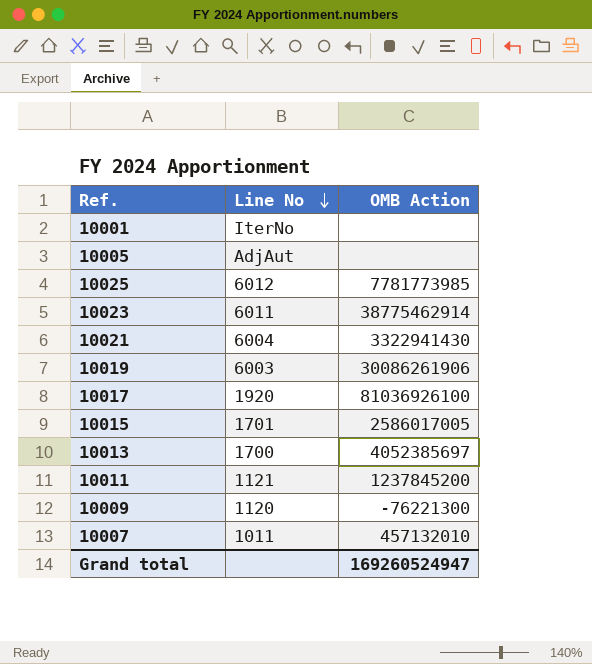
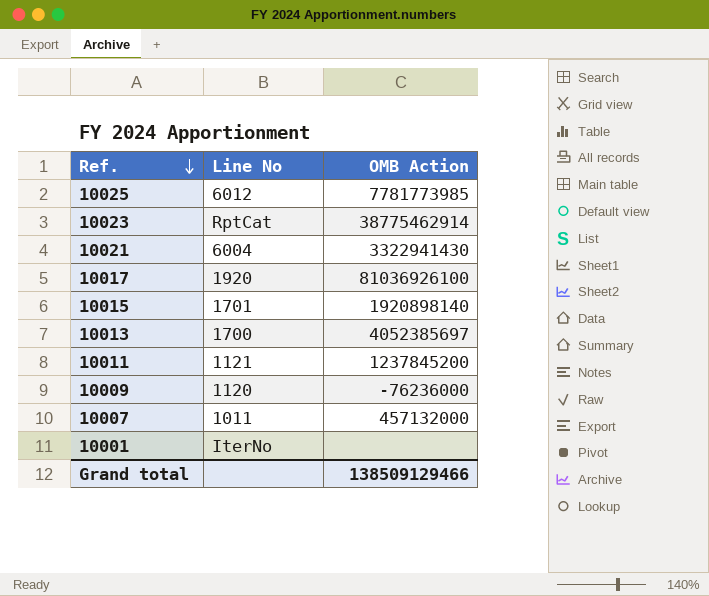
row order: Line No descending -> Ref. descending
row 10005: AdjAut | none -> none
row 10019: 6003 | 30086261906 -> none
10023 | Line No: 6011 -> RptCat
10015 | OMB Action: 2586017005 -> 1920898140
10009 | OMB Action: -76221300 -> -76236000
10007 | OMB Action: 457132010 -> 457132000
Grand total | OMB Action: 169260524947 -> 138509129466

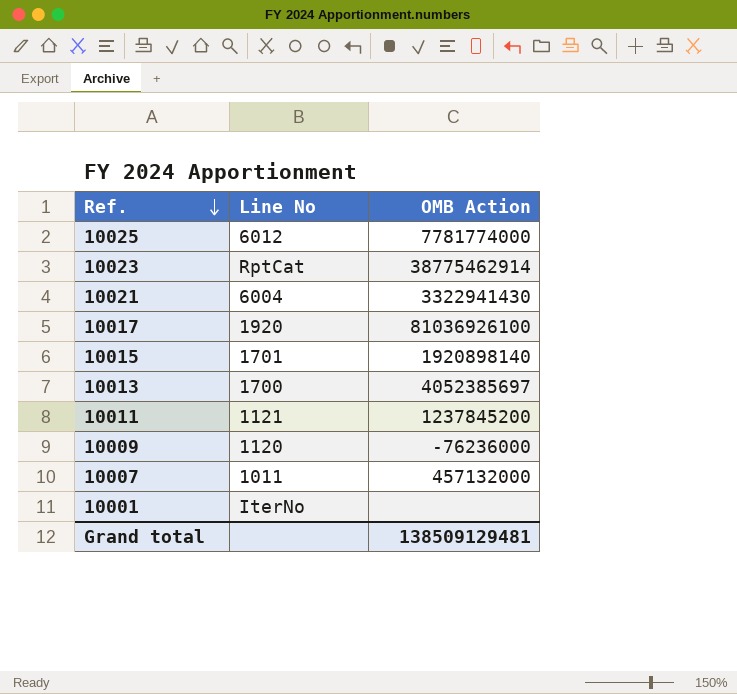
10025 | OMB Action: 7781773985 -> 7781774000
Grand total | OMB Action: 138509129466 -> 138509129481

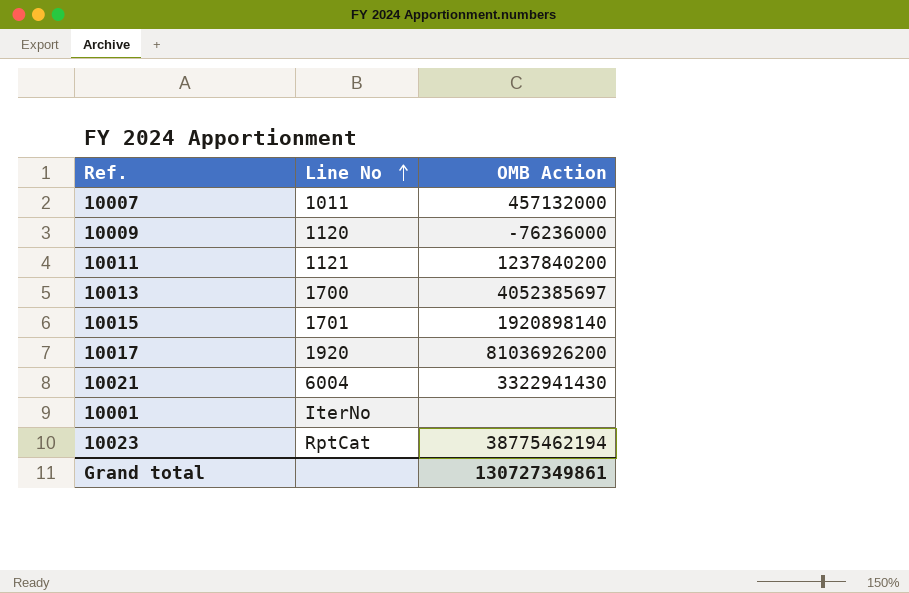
row order: Ref. descending -> Line No ascending
row 10025: 6012 | 7781774000 -> none
10011 | OMB Action: 1237845200 -> 1237840200
10017 | OMB Action: 81036926100 -> 81036926200
10023 | OMB Action: 38775462914 -> 38775462194
Grand total | OMB Action: 138509129481 -> 130727349861

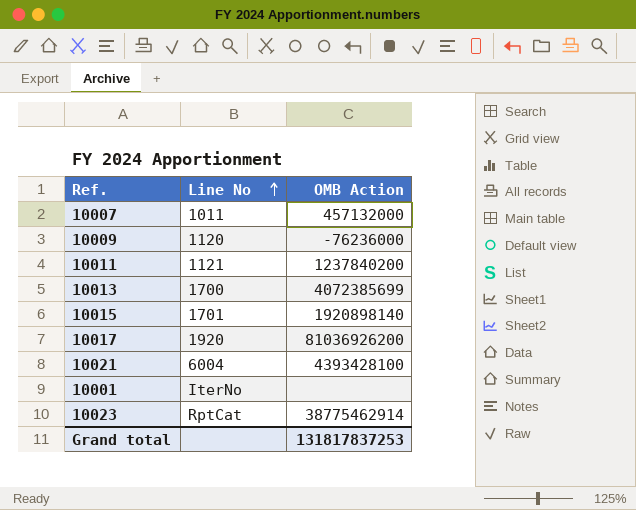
10013 | OMB Action: 4052385697 -> 4072385699
10021 | OMB Action: 3322941430 -> 4393428100
10023 | OMB Action: 38775462194 -> 38775462914
Grand total | OMB Action: 130727349861 -> 131817837253

